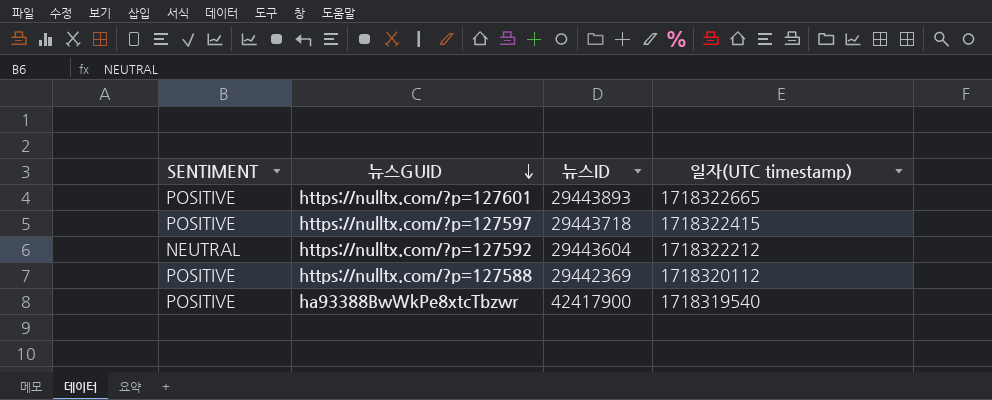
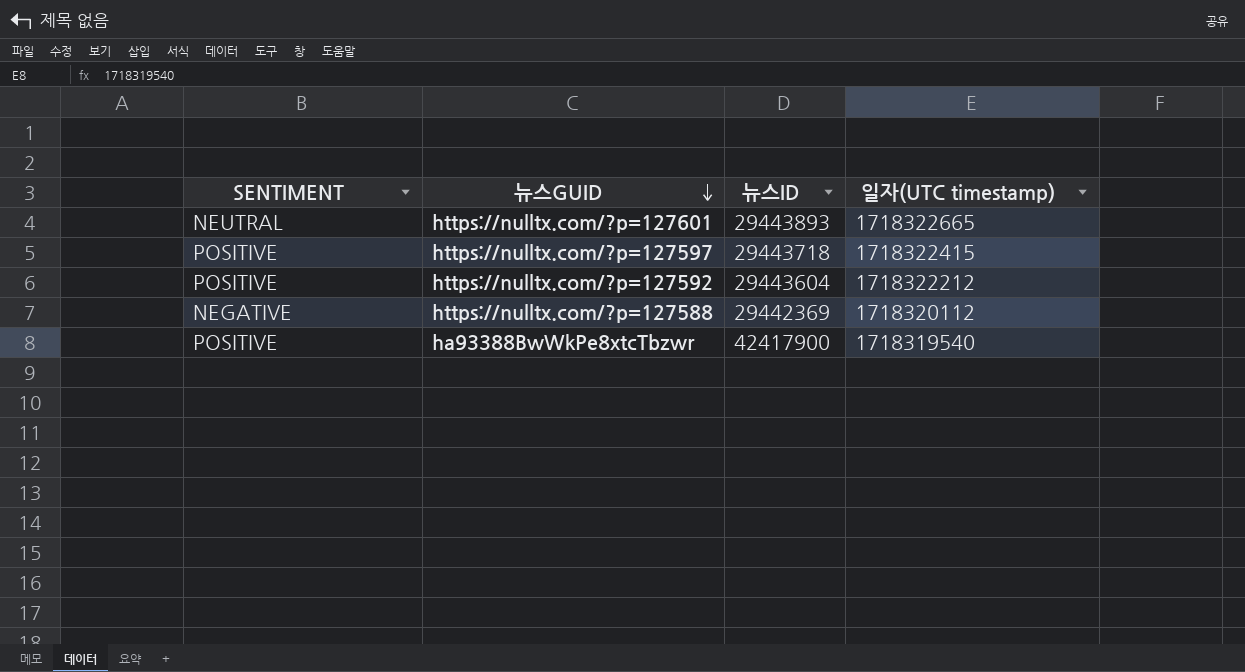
https://nulltx.com/?p=127601 | SENTIMENT: POSITIVE -> NEUTRAL
https://nulltx.com/?p=127592 | SENTIMENT: NEUTRAL -> POSITIVE
https://nulltx.com/?p=127588 | SENTIMENT: POSITIVE -> NEGATIVE

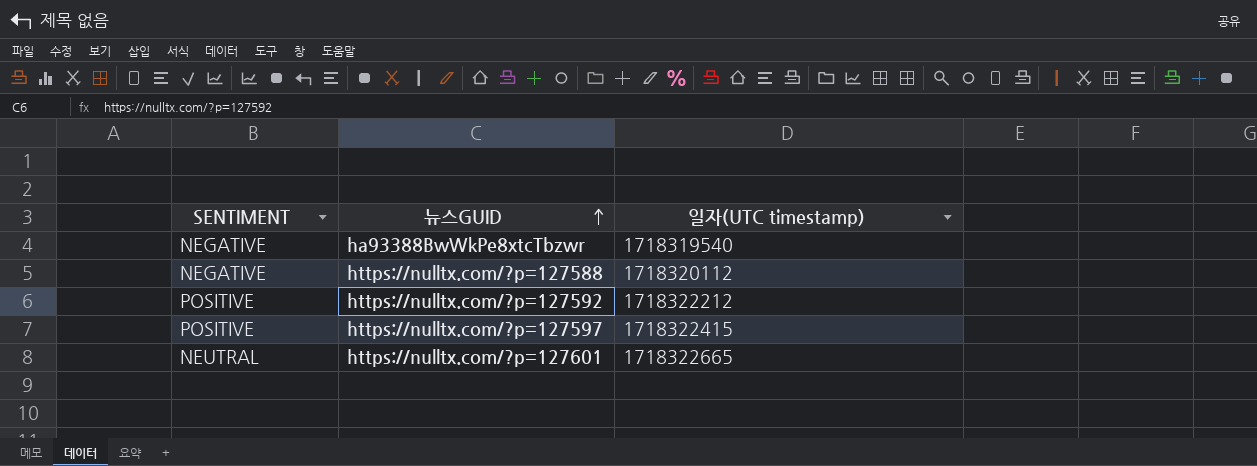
row order: 뉴스GUID descending -> 뉴스GUID ascending
column 뉴스ID | position: 3 -> none
ha93388BwWkPe8xtcTbzwr | SENTIMENT: POSITIVE -> NEGATIVE

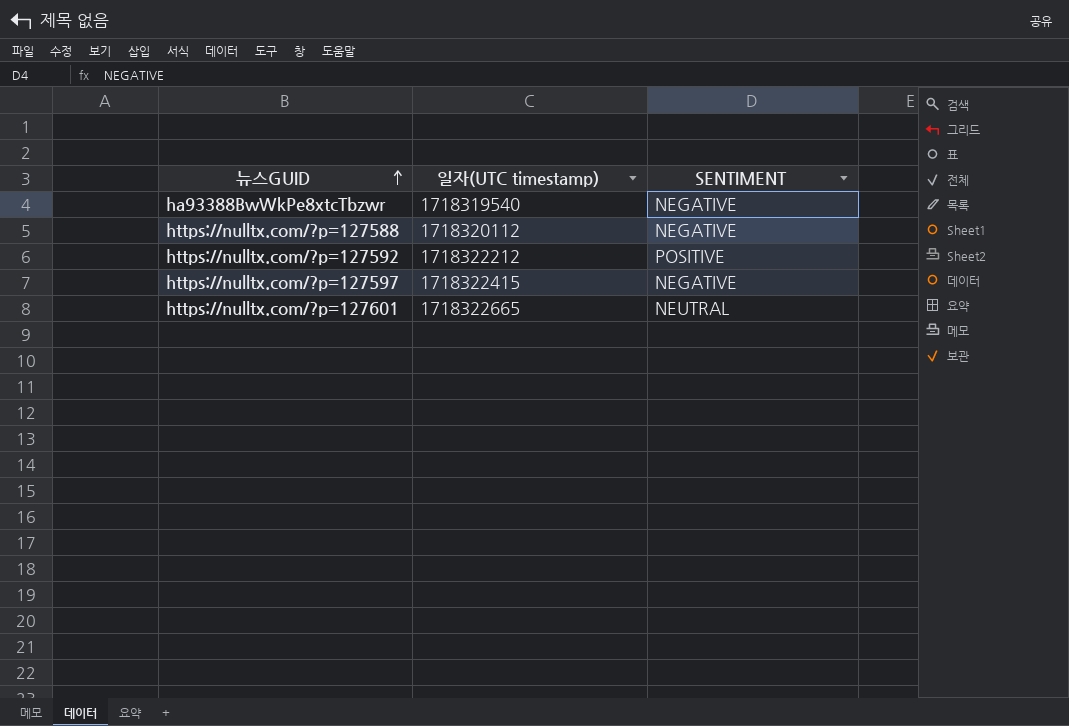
column SENTIMENT | position: 1 -> 3
https://nulltx.com/?p=127597 | SENTIMENT: POSITIVE -> NEGATIVE

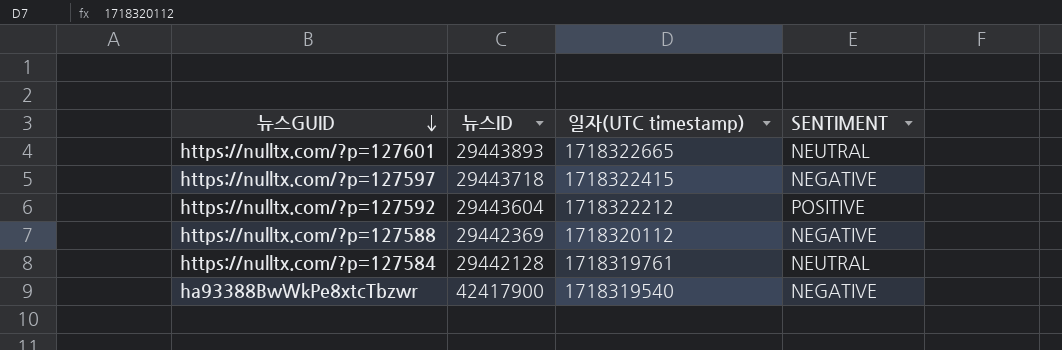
row order: 뉴스GUID ascending -> 뉴스GUID descending
column 뉴스ID | position: none -> 2
row https://nulltx.com/?p=127584: none -> 29442128 | 1718319761 | NEUTRAL

